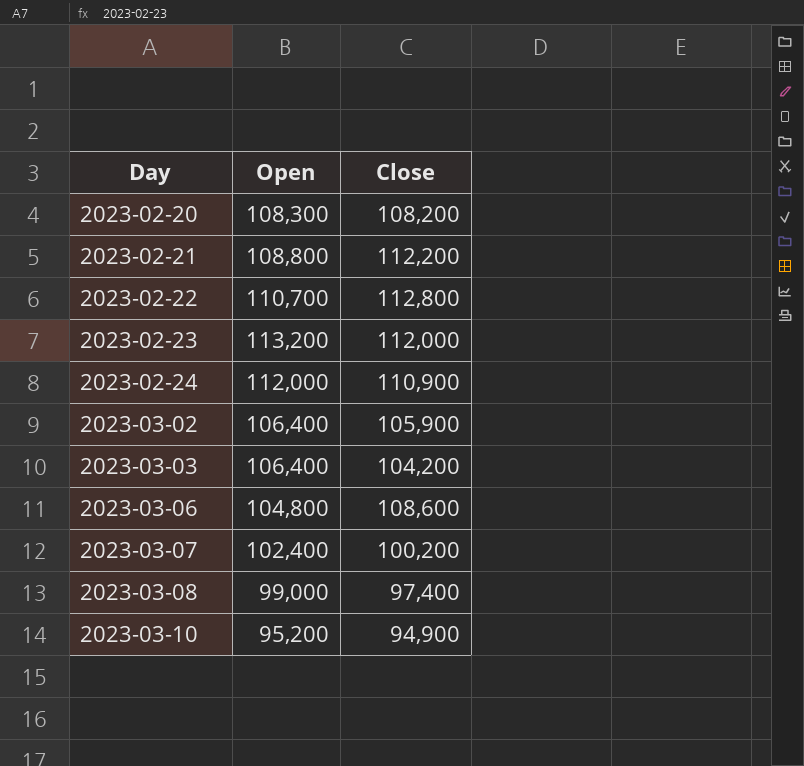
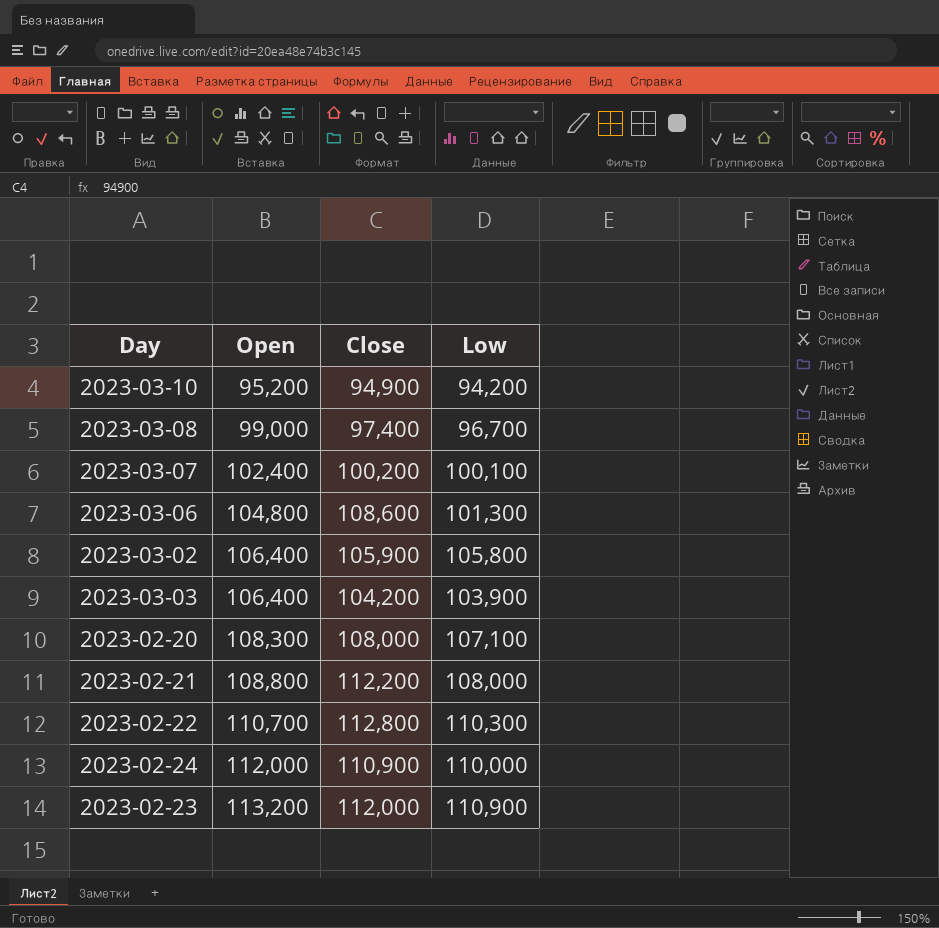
row order: Day ascending -> Open ascending
column Low | position: none -> 4
2023-02-20 | Close: 108,200 -> 108,000

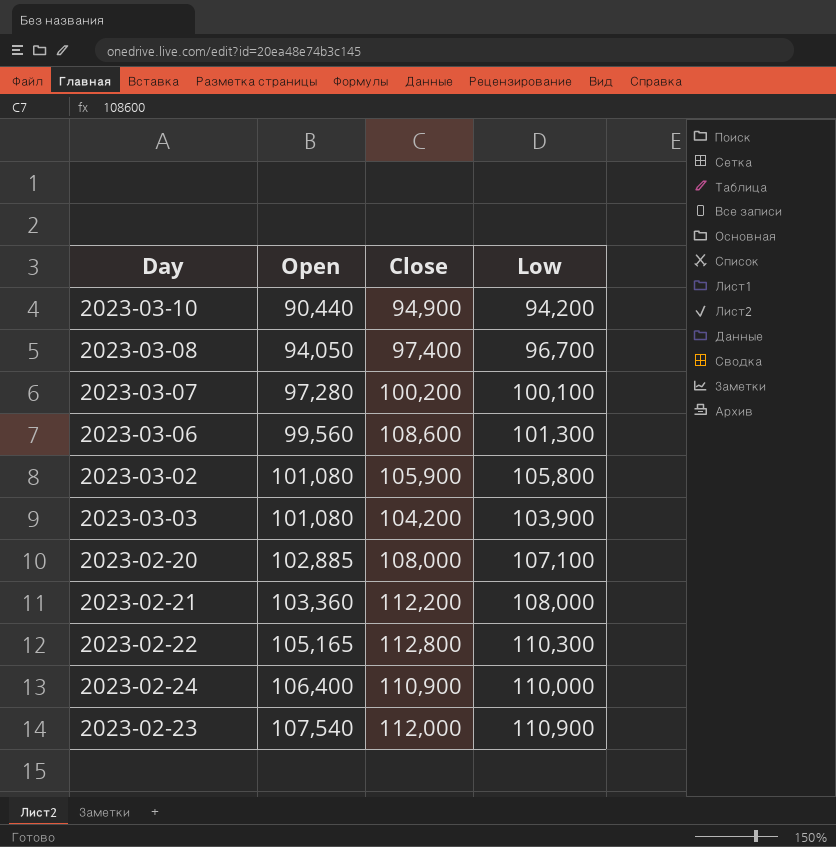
2023-03-10 | Open: 95,200 -> 90,440
2023-03-08 | Open: 99,000 -> 94,050
2023-03-07 | Open: 102,400 -> 97,280
2023-03-06 | Open: 104,800 -> 99,560
2023-03-02 | Open: 106,400 -> 101,080
2023-03-03 | Open: 106,400 -> 101,080
2023-02-20 | Open: 108,300 -> 102,885
2023-02-21 | Open: 108,800 -> 103,360
2023-02-22 | Open: 110,700 -> 105,165
2023-02-24 | Open: 112,000 -> 106,400
2023-02-23 | Open: 113,200 -> 107,540

